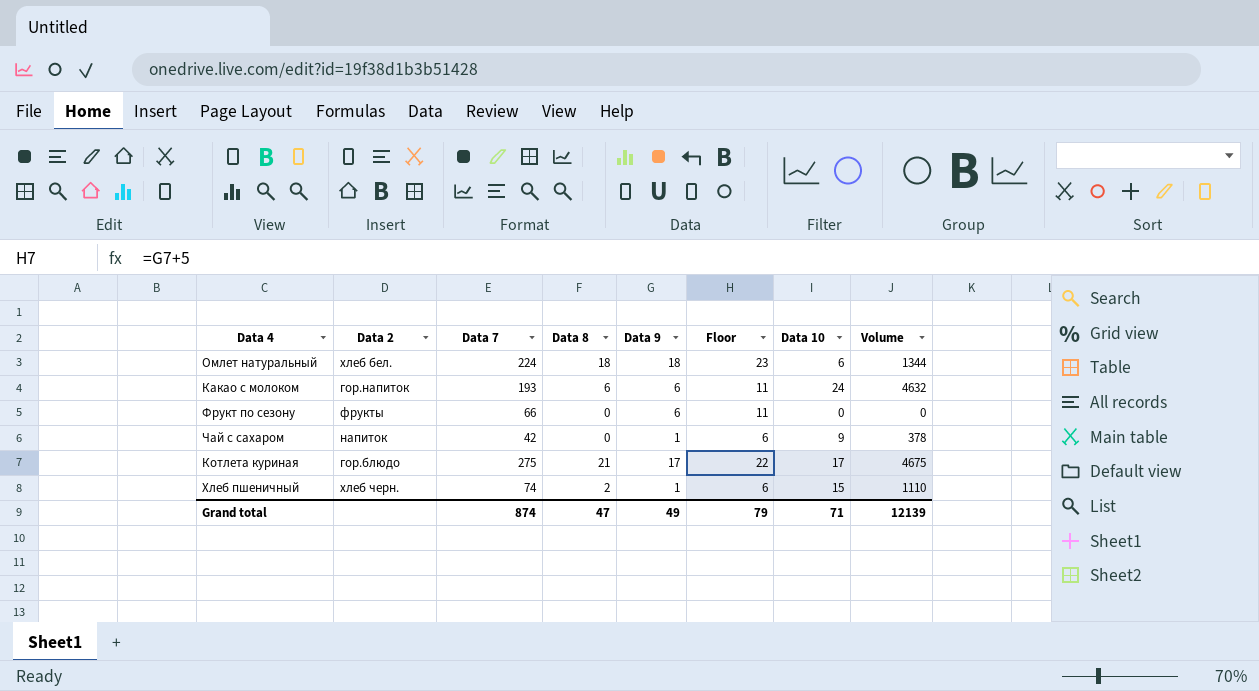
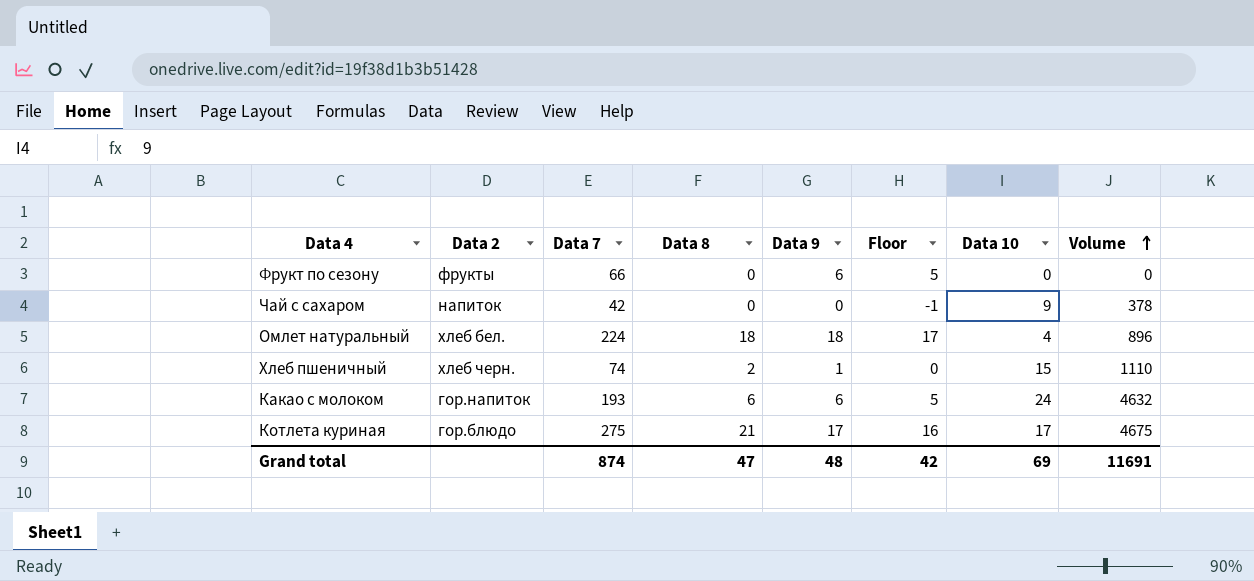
row order: none -> Volume ascending
column Floor | formula: [Data 9] + 5 -> [Data 9] - 1
Чай с сахаром | Data 9: 1 -> 0
Омлет натуральный | Data 10: 6 -> 4
Омлет натуральный | Volume: 1344 -> 896
Grand total | Data 9: 49 -> 48
Grand total | Floor: 79 -> 42
Grand total | Data 10: 71 -> 69
Grand total | Volume: 12139 -> 11691

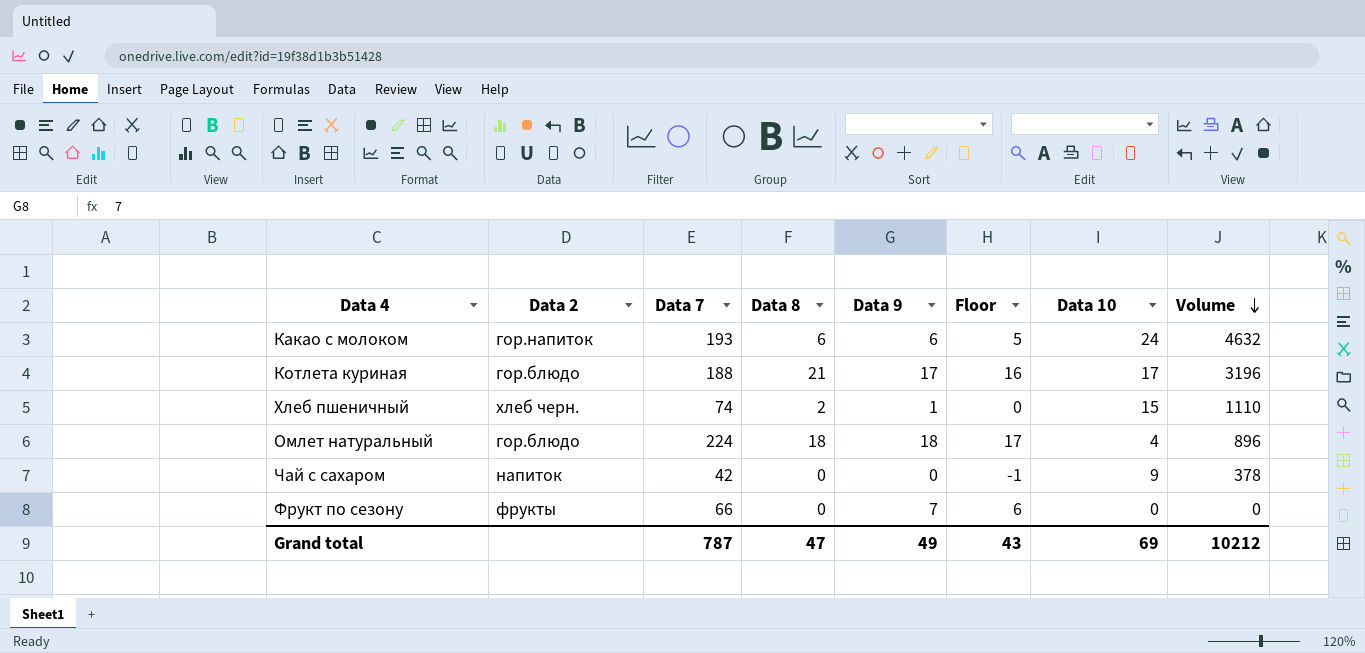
row order: Volume ascending -> Volume descending
Котлета куриная | Data 7: 275 -> 188
Котлета куриная | Volume: 4675 -> 3196
Омлет натуральный | Data 2: хлеб бел. -> гор.блюдо
Фрукт по сезону | Data 9: 6 -> 7
Фрукт по сезону | Floor: 5 -> 6
Grand total | Data 7: 874 -> 787
Grand total | Data 9: 48 -> 49
Grand total | Floor: 42 -> 43
Grand total | Volume: 11691 -> 10212

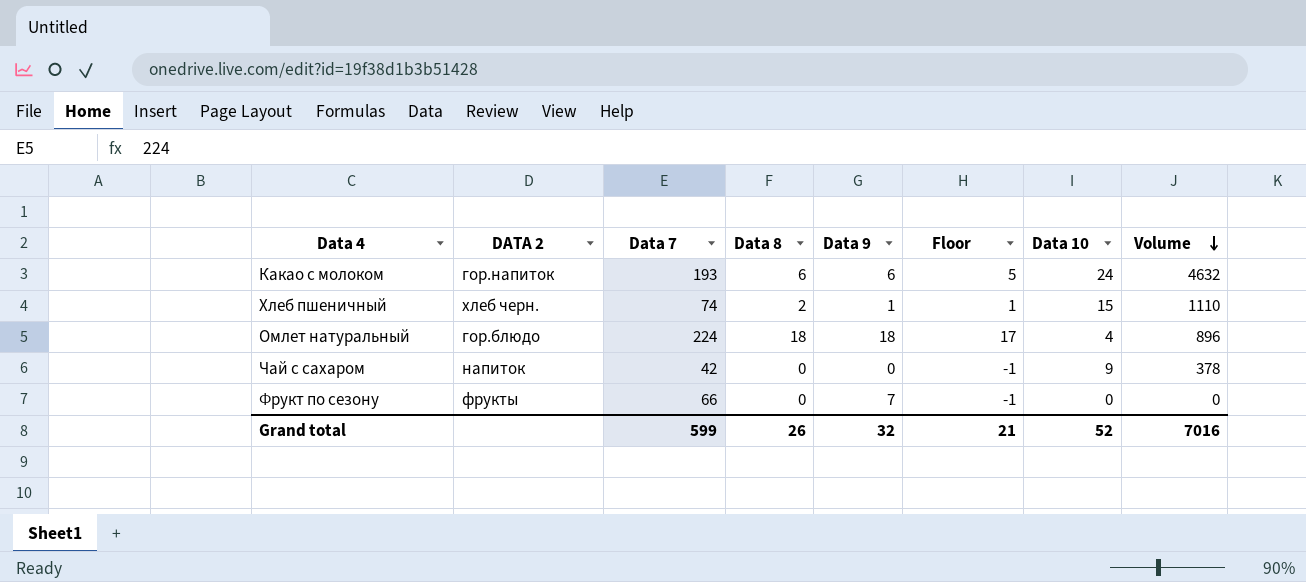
column name: Data 2 -> DATA 2
column Floor | formula: [Data 9] - 1 -> [Data 8] - 1
row Котлета куриная: гор.блюдо | 188 | 21 | 17 | 16 | 17 | 3196 -> none
Grand total | Data 7: 787 -> 599
Grand total | Data 8: 47 -> 26
Grand total | Data 9: 49 -> 32
Grand total | Floor: 43 -> 21
Grand total | Data 10: 69 -> 52
Grand total | Volume: 10212 -> 7016

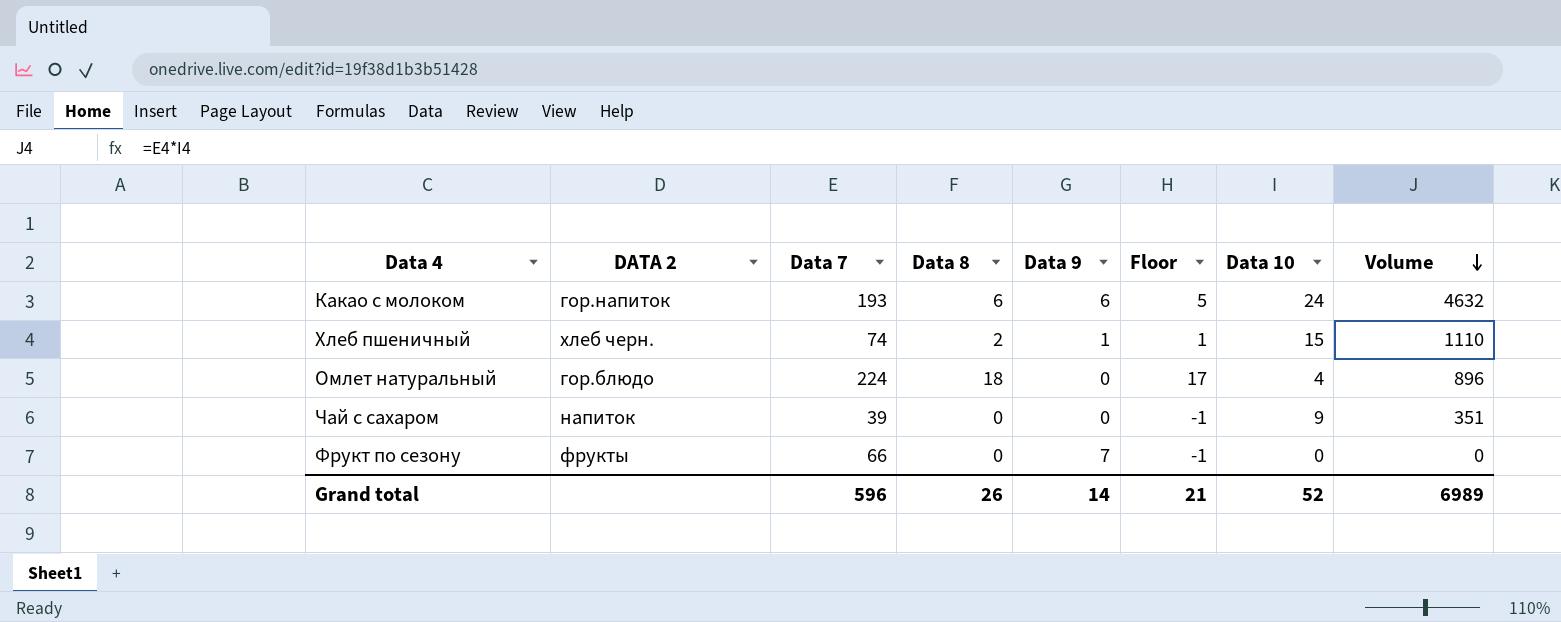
Омлет натуральный | Data 9: 18 -> 0
Чай с сахаром | Data 7: 42 -> 39
Чай с сахаром | Volume: 378 -> 351
Grand total | Data 7: 599 -> 596
Grand total | Data 9: 32 -> 14
Grand total | Volume: 7016 -> 6989

